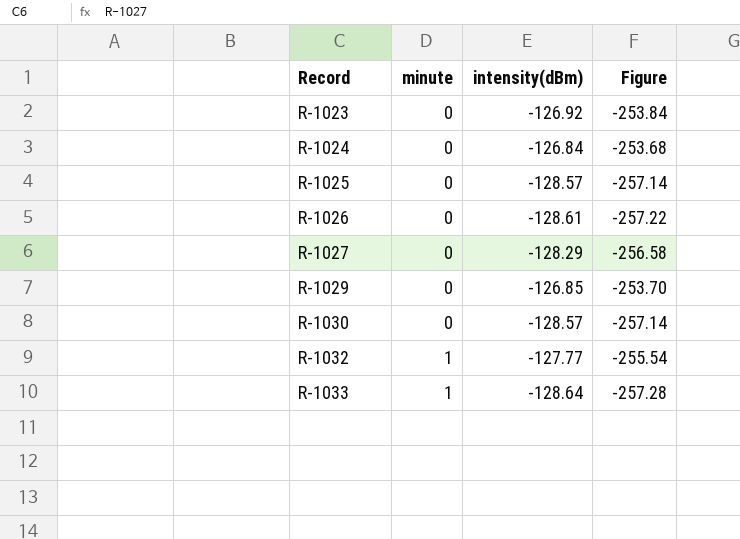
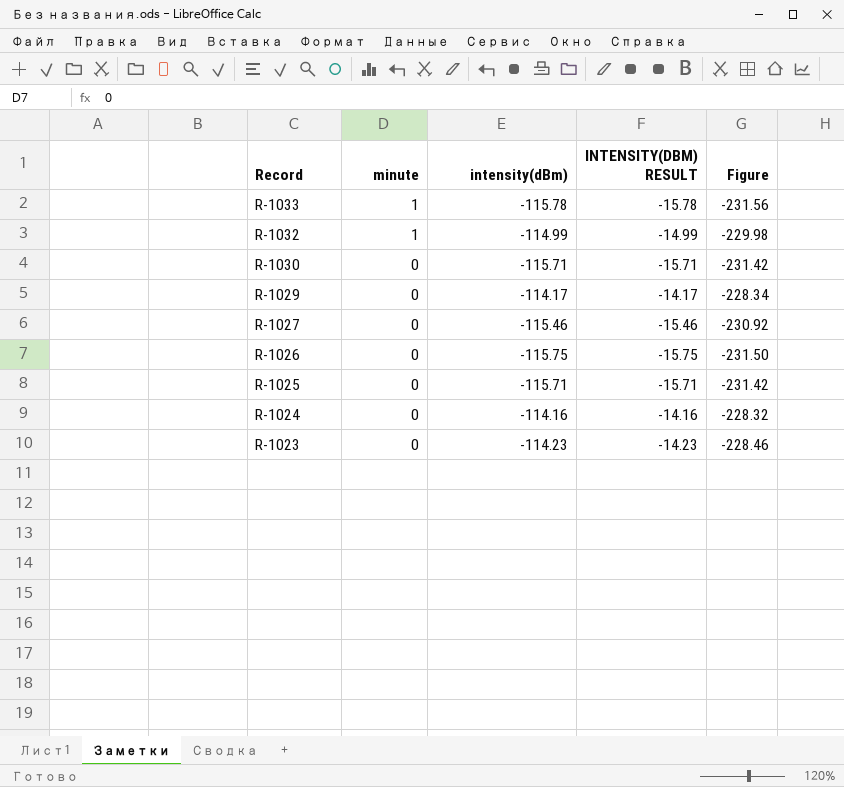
row order: Record ascending -> Record descending
column INTENSITY(DBM) RESULT | formula: none -> [intensity(dBm)] + 100
R-1033 | intensity(dBm): -128.64 -> -115.78
R-1033 | Figure: -257.28 -> -231.56
R-1032 | intensity(dBm): -127.77 -> -114.99
R-1032 | Figure: -255.54 -> -229.98
R-1030 | intensity(dBm): -128.57 -> -115.71
R-1030 | Figure: -257.14 -> -231.42
R-1029 | intensity(dBm): -126.85 -> -114.17
R-1029 | Figure: -253.70 -> -228.34
R-1027 | intensity(dBm): -128.29 -> -115.46
R-1027 | Figure: -256.58 -> -230.92
R-1026 | intensity(dBm): -128.61 -> -115.75
R-1026 | Figure: -257.22 -> -231.50
R-1025 | intensity(dBm): -128.57 -> -115.71
R-1025 | Figure: -257.14 -> -231.42
R-1024 | intensity(dBm): -126.84 -> -114.16
R-1024 | Figure: -253.68 -> -228.32
R-1023 | intensity(dBm): -126.92 -> -114.23
R-1023 | Figure: -253.84 -> -228.46

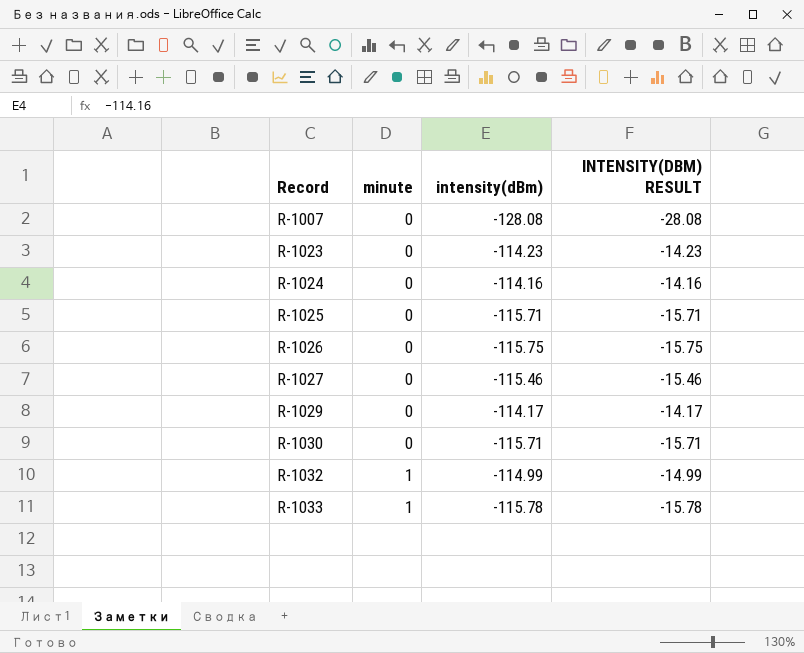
row order: Record descending -> Record ascending
column Figure | formula: [intensity(dBm)] * 2 -> none
row R-1007: none -> 0 | -128.08 | -28.08

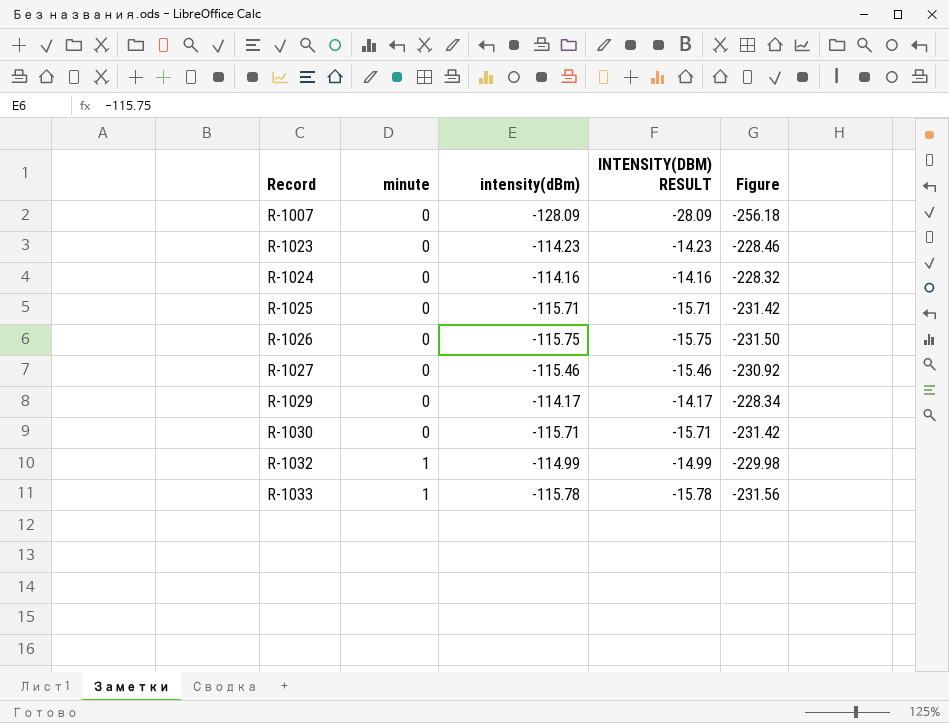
column Figure | formula: none -> [intensity(dBm)] * 2
R-1007 | intensity(dBm): -128.08 -> -128.09
R-1007 | INTENSITY(DBM) RESULT: -28.08 -> -28.09

